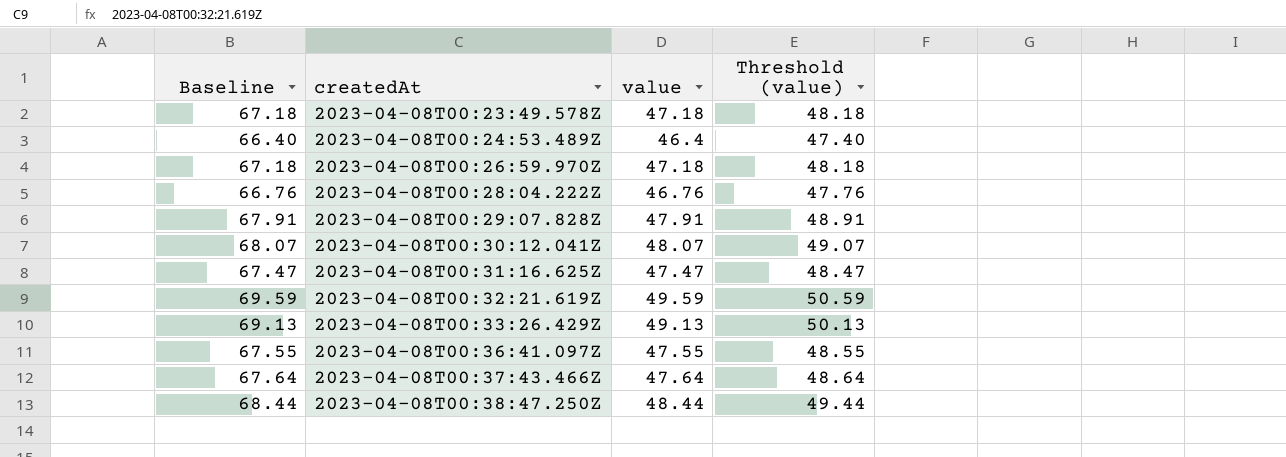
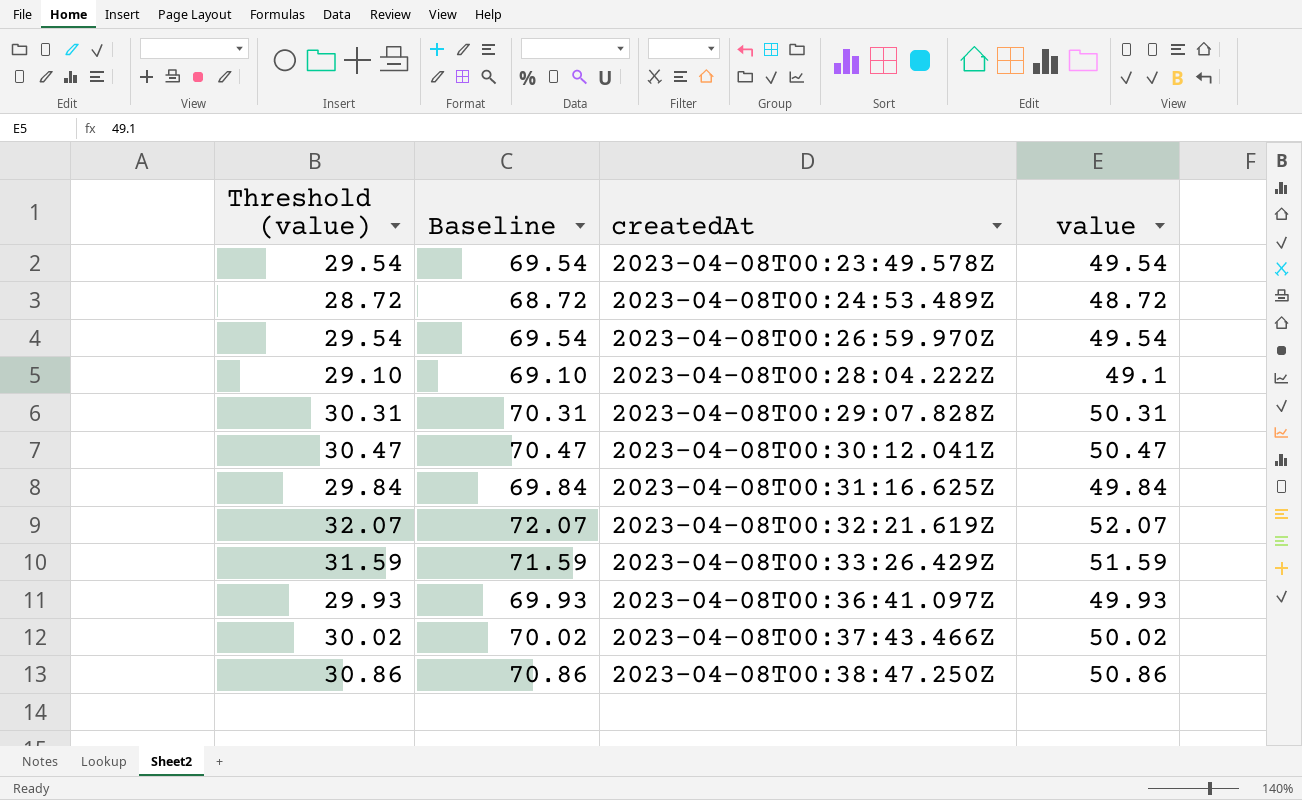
column Threshold (value) | formula: [value] + 1 -> [value] - 20
column Threshold (value) | position: 4 -> 1
2023-04-08T00:23:49.578Z | Baseline: 67.18 -> 69.54
2023-04-08T00:23:49.578Z | value: 47.18 -> 49.54
2023-04-08T00:24:53.489Z | Baseline: 66.40 -> 68.72
2023-04-08T00:24:53.489Z | value: 46.4 -> 48.72
2023-04-08T00:26:59.970Z | Baseline: 67.18 -> 69.54
2023-04-08T00:26:59.970Z | value: 47.18 -> 49.54
2023-04-08T00:28:04.222Z | Baseline: 66.76 -> 69.10
2023-04-08T00:28:04.222Z | value: 46.76 -> 49.1
2023-04-08T00:29:07.828Z | Baseline: 67.91 -> 70.31
2023-04-08T00:29:07.828Z | value: 47.91 -> 50.31
2023-04-08T00:30:12.041Z | Baseline: 68.07 -> 70.47
2023-04-08T00:30:12.041Z | value: 48.07 -> 50.47
2023-04-08T00:31:16.625Z | Baseline: 67.47 -> 69.84
2023-04-08T00:31:16.625Z | value: 47.47 -> 49.84
2023-04-08T00:32:21.619Z | Baseline: 69.59 -> 72.07
2023-04-08T00:32:21.619Z | value: 49.59 -> 52.07
2023-04-08T00:33:26.429Z | Baseline: 69.13 -> 71.59
2023-04-08T00:33:26.429Z | value: 49.13 -> 51.59
2023-04-08T00:36:41.097Z | Baseline: 67.55 -> 69.93
2023-04-08T00:36:41.097Z | value: 47.55 -> 49.93
2023-04-08T00:37:43.466Z | Baseline: 67.64 -> 70.02
2023-04-08T00:37:43.466Z | value: 47.64 -> 50.02
2023-04-08T00:38:47.250Z | Baseline: 68.44 -> 70.86
2023-04-08T00:38:47.250Z | value: 48.44 -> 50.86

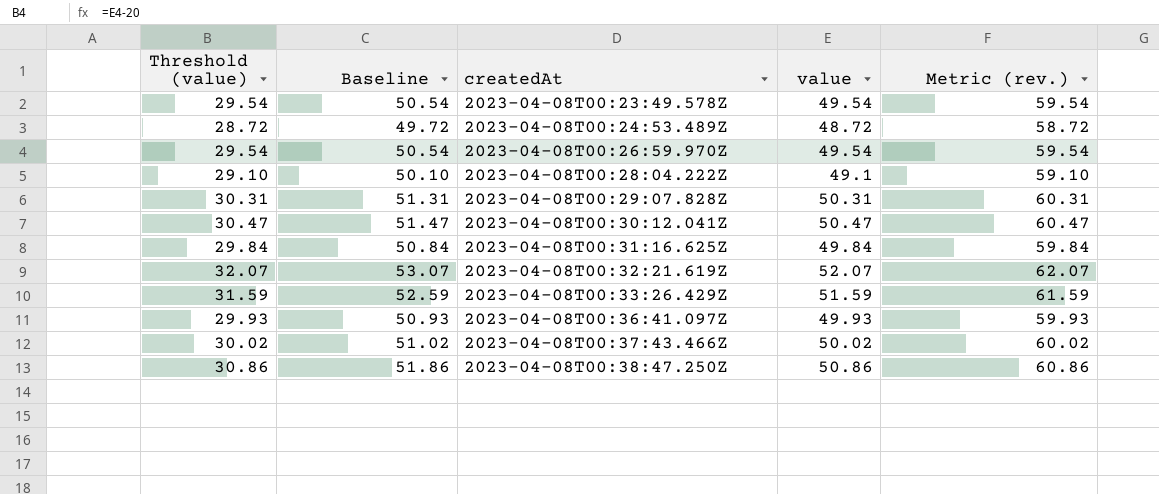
column Baseline | formula: [value] + 20 -> [value] + 1
column Metric (rev.) | formula: none -> [value] + 10

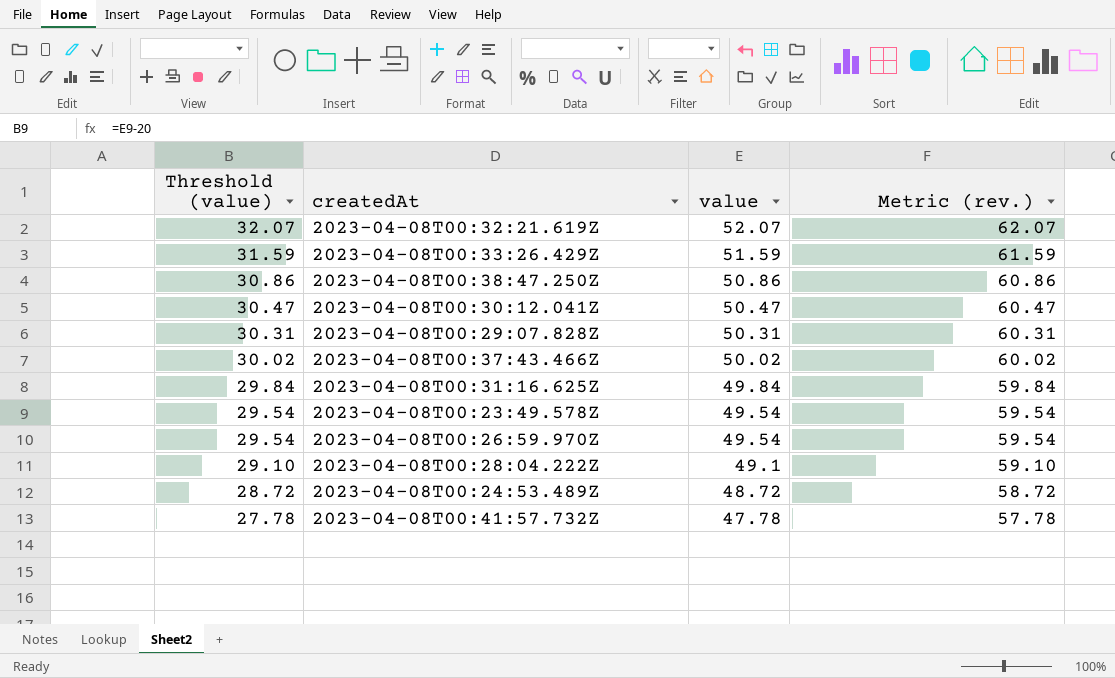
row order: createdAt ascending -> Threshold (value) descending
column Baseline | formula: [value] + 1 -> none
row 2023-04-08T00:36:41.097Z: 29.93 | 50.93 | 49.93 | 59.93 -> none
row 2023-04-08T00:41:57.732Z: none -> 27.78 | 47.78 | 57.78

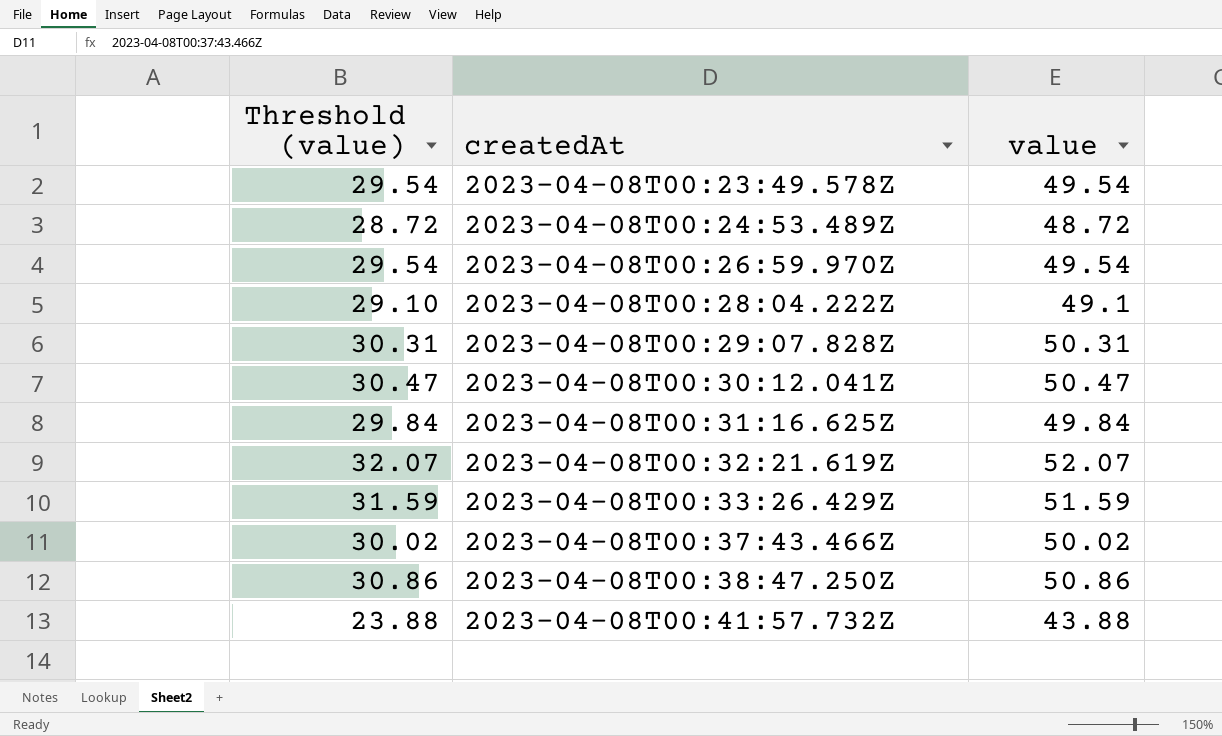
row order: Threshold (value) descending -> createdAt ascending
column Metric (rev.) | formula: [value] + 10 -> none
2023-04-08T00:41:57.732Z | Threshold (value): 27.78 -> 23.88
2023-04-08T00:41:57.732Z | value: 47.78 -> 43.88

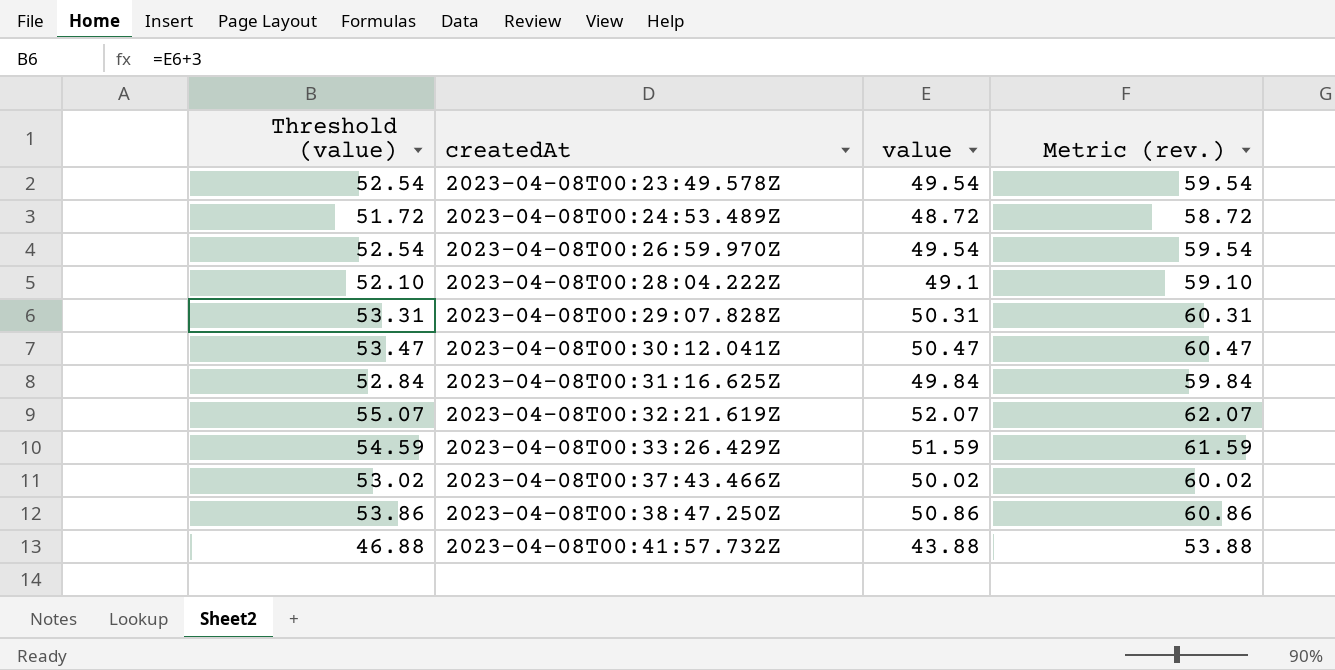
column Threshold (value) | formula: [value] - 20 -> [value] + 3
column Metric (rev.) | formula: none -> [value] + 10

